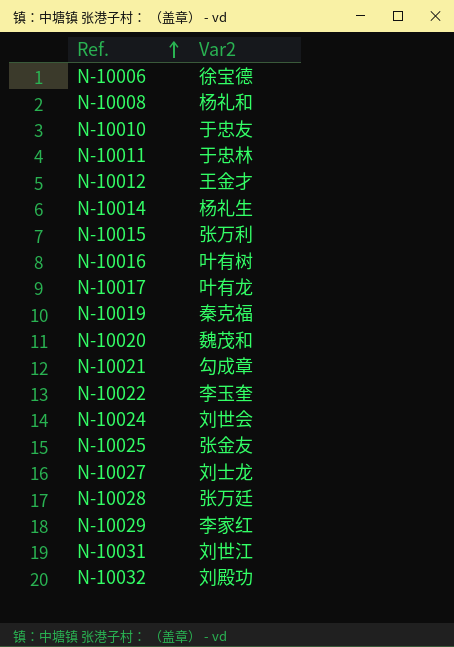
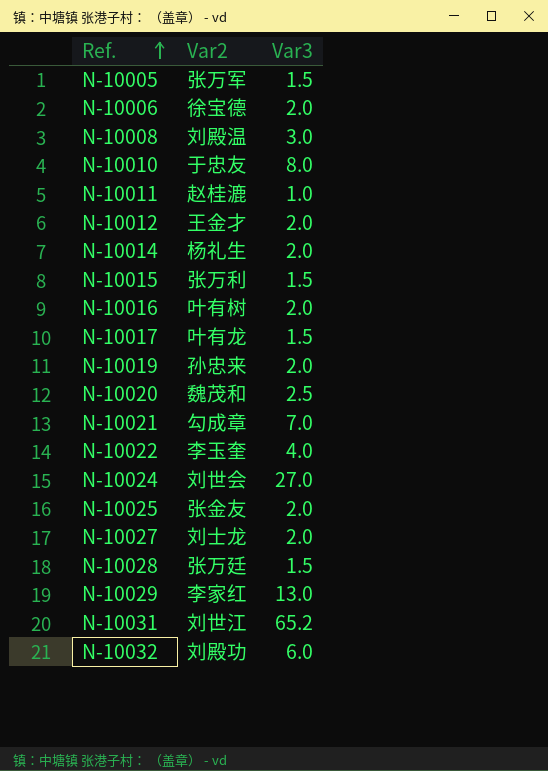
column Var3 | position: none -> 3
row N-10005: none -> 张万军 | 1.5
N-10008 | Var2: 杨礼和 -> 刘殿温
N-10011 | Var2: 于忠林 -> 赵桂漉
N-10019 | Var2: 秦克福 -> 孙忠来

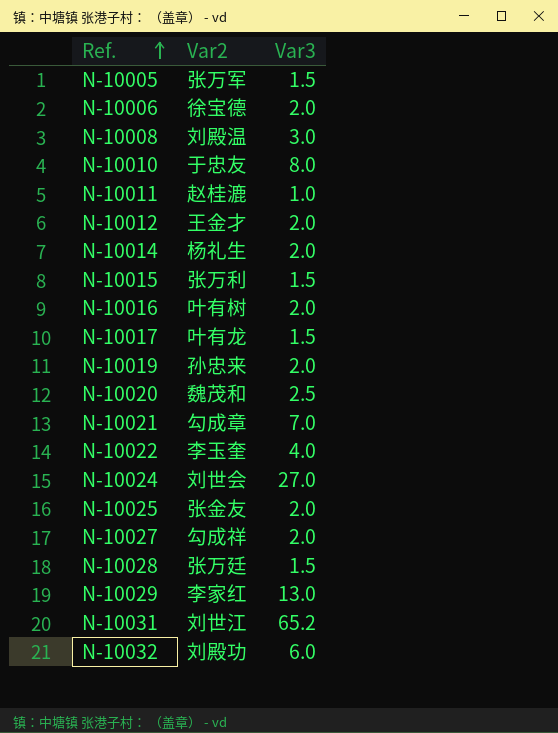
N-10027 | Var2: 刘士龙 -> 勾成祥

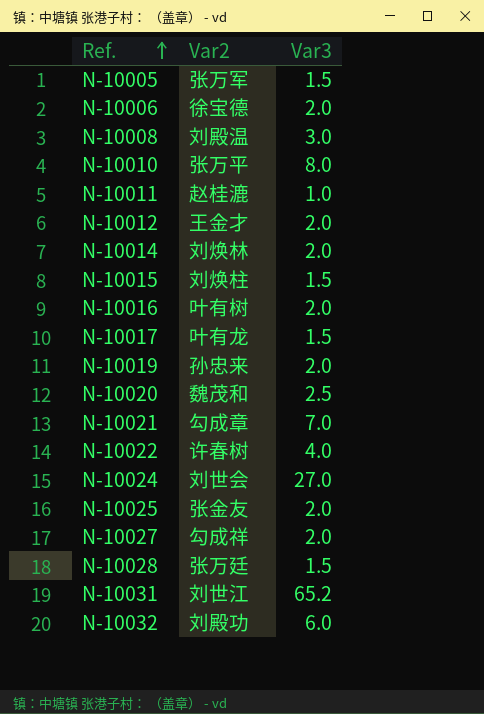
row N-10029: 李家红 | 13.0 -> none
N-10010 | Var2: 于忠友 -> 张万平
N-10014 | Var2: 杨礼生 -> 刘焕林
N-10015 | Var2: 张万利 -> 刘焕柱
N-10022 | Var2: 李玉奎 -> 许春树

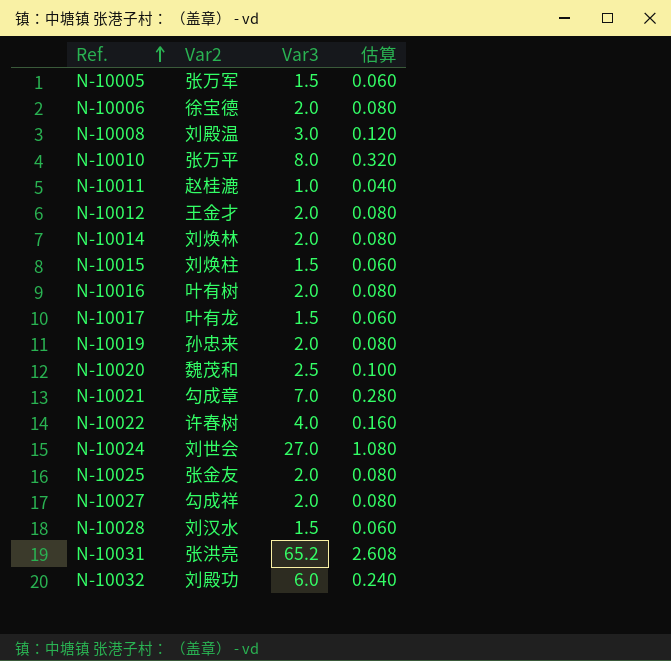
column 估算 | formula: none -> [Var3] * 0.04
N-10028 | Var2: 张万廷 -> 刘汉水
N-10031 | Var2: 刘世江 -> 张洪亮

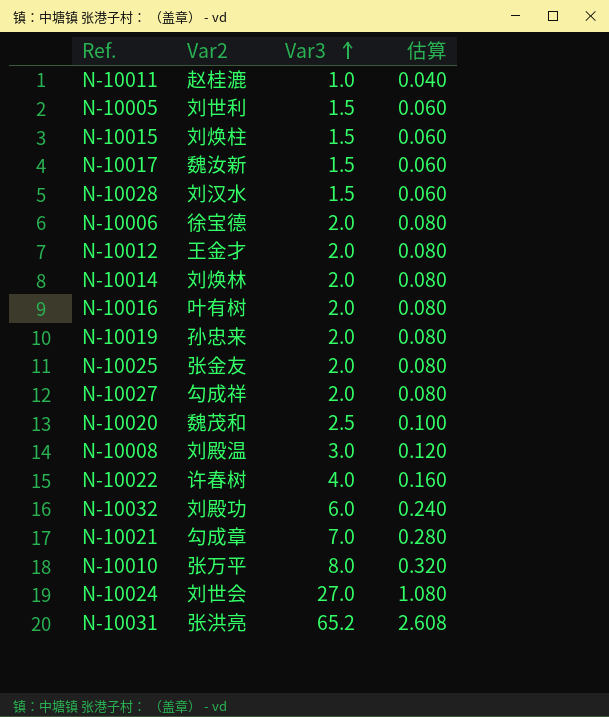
row order: Ref. ascending -> Var3 ascending
N-10005 | Var2: 张万军 -> 刘世利
N-10017 | Var2: 叶有龙 -> 魏汝新

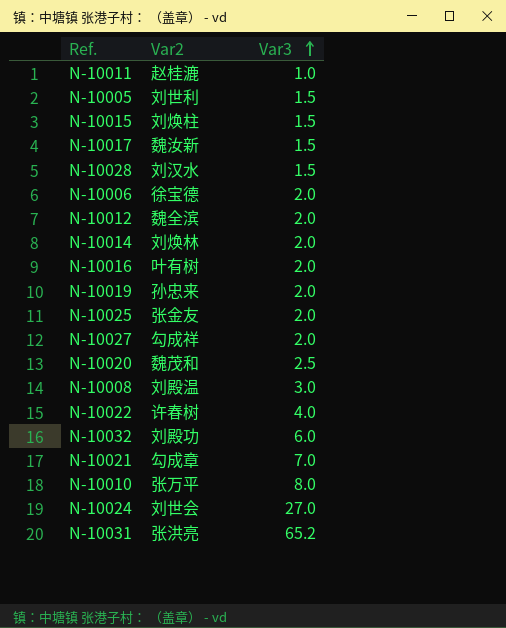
column 估算 | formula: [Var3] * 0.04 -> none
N-10012 | Var2: 王金才 -> 魏全滨

